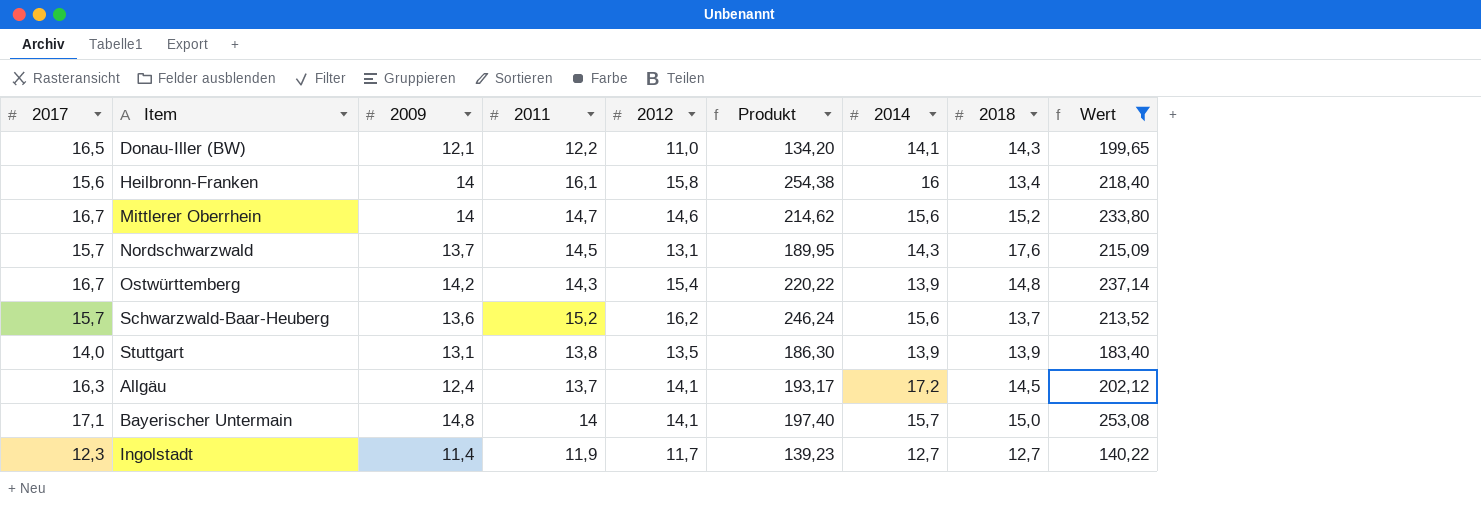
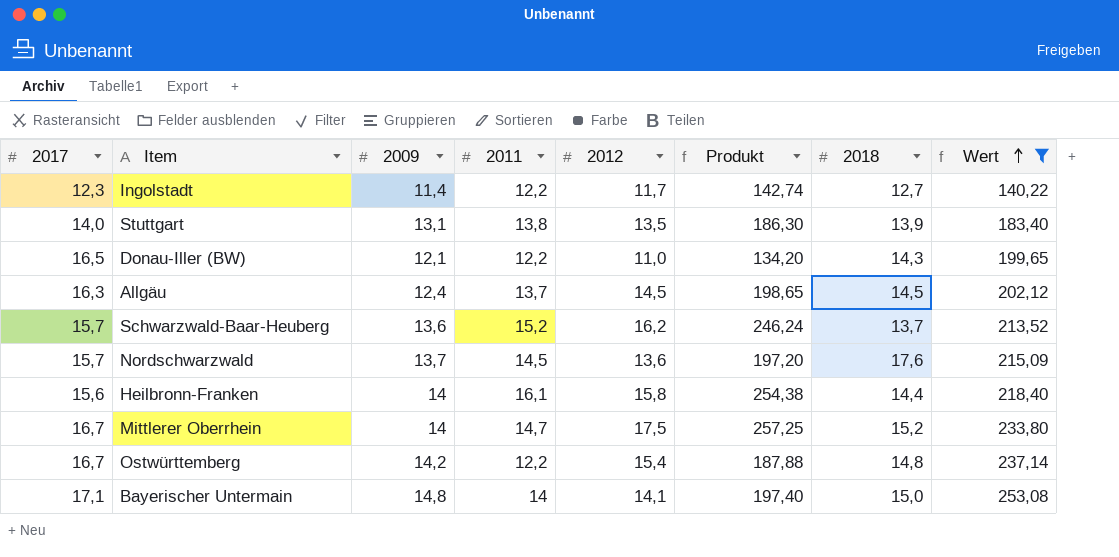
row order: none -> Wert ascending
column 2014 | position: 7 -> none
Ingolstadt | 2011: 11,9 -> 12,2
Ingolstadt | Produkt: 139,23 -> 142,74
Allgäu | 2012: 14,1 -> 14,5
Allgäu | Produkt: 193,17 -> 198,65
Nordschwarzwald | 2012: 13,1 -> 13,6
Nordschwarzwald | Produkt: 189,95 -> 197,20
Heilbronn-Franken | 2018: 13,4 -> 14,4
Mittlerer Oberrhein | 2012: 14,6 -> 17,5
Mittlerer Oberrhein | Produkt: 214,62 -> 257,25
Ostwürttemberg | 2011: 14,3 -> 12,2
Ostwürttemberg | Produkt: 220,22 -> 187,88

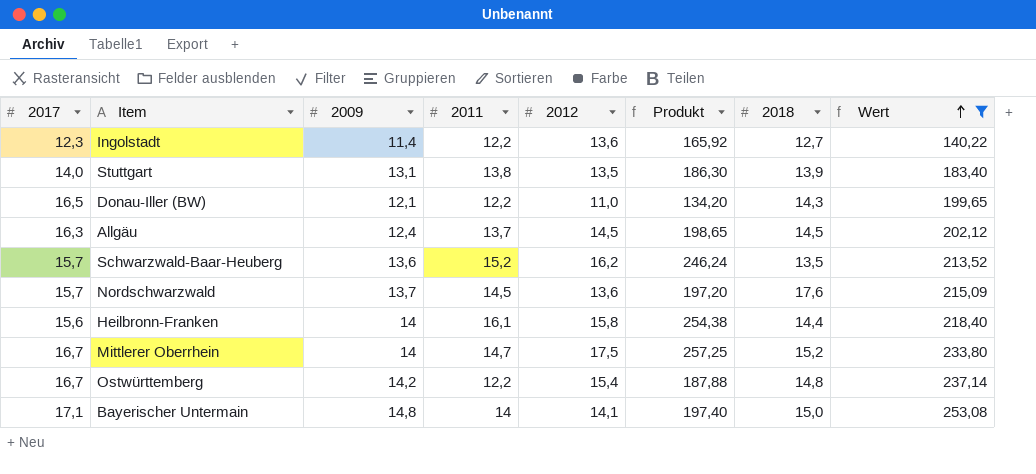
Ingolstadt | 2012: 11,7 -> 13,6
Ingolstadt | Produkt: 142,74 -> 165,92
Schwarzwald-Baar-Heuberg | 2018: 13,7 -> 13,5

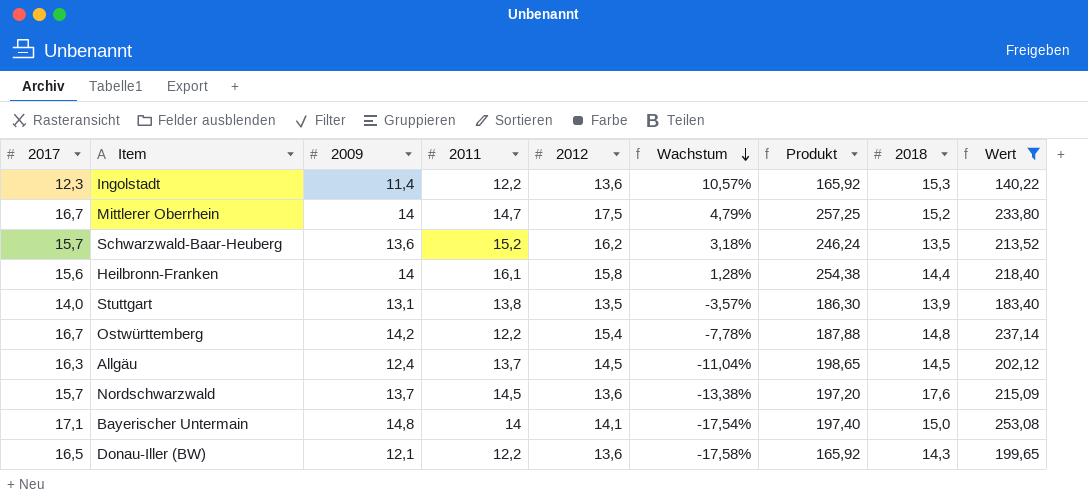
row order: Wert ascending -> Wachstum descending
column Wachstum | formula: none -> ([2012] - [2017]) / [2017]
Ingolstadt | 2018: 12,7 -> 15,3
Donau-Iller (BW) | 2012: 11,0 -> 13,6
Donau-Iller (BW) | Produkt: 134,20 -> 165,92

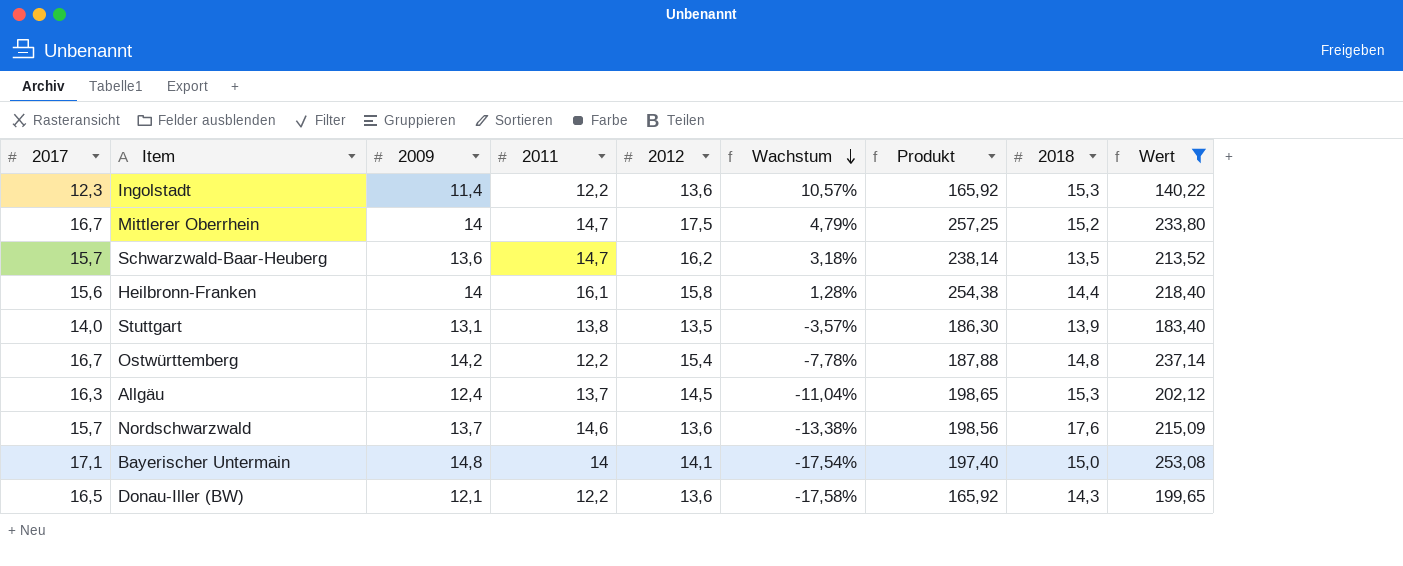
Schwarzwald-Baar-Heuberg | 2011: 15,2 -> 14,7
Schwarzwald-Baar-Heuberg | Produkt: 246,24 -> 238,14
Allgäu | 2018: 14,5 -> 15,3
Nordschwarzwald | 2011: 14,5 -> 14,6
Nordschwarzwald | Produkt: 197,20 -> 198,56

